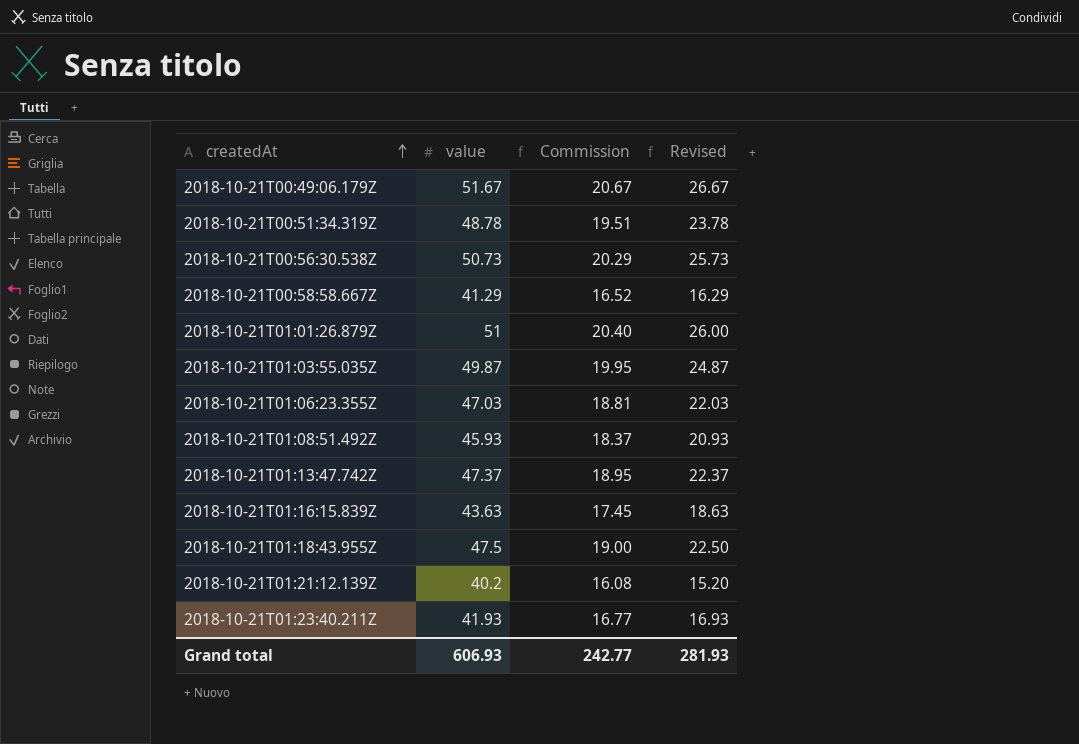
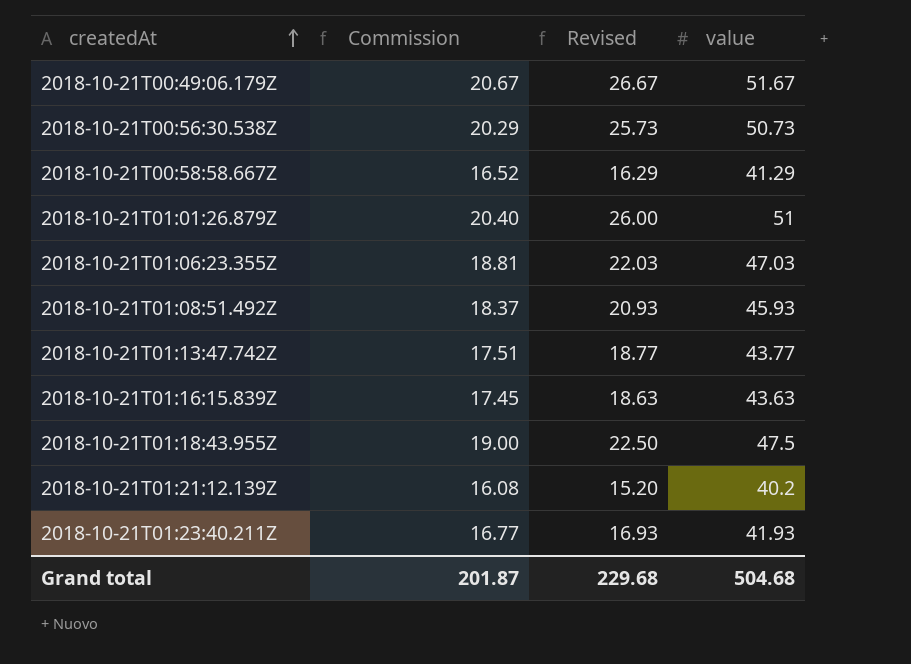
column value | position: 2 -> 4
row 2018-10-21T00:51:34.319Z: 48.78 | 19.51 | 23.78 -> none
row 2018-10-21T01:03:55.035Z: 49.87 | 19.95 | 24.87 -> none
2018-10-21T01:13:47.742Z | Commission: 18.95 -> 17.51
2018-10-21T01:13:47.742Z | Revised: 22.37 -> 18.77
2018-10-21T01:13:47.742Z | value: 47.37 -> 43.77
Grand total | Commission: 242.77 -> 201.87
Grand total | Revised: 281.93 -> 229.68
Grand total | value: 606.93 -> 504.68

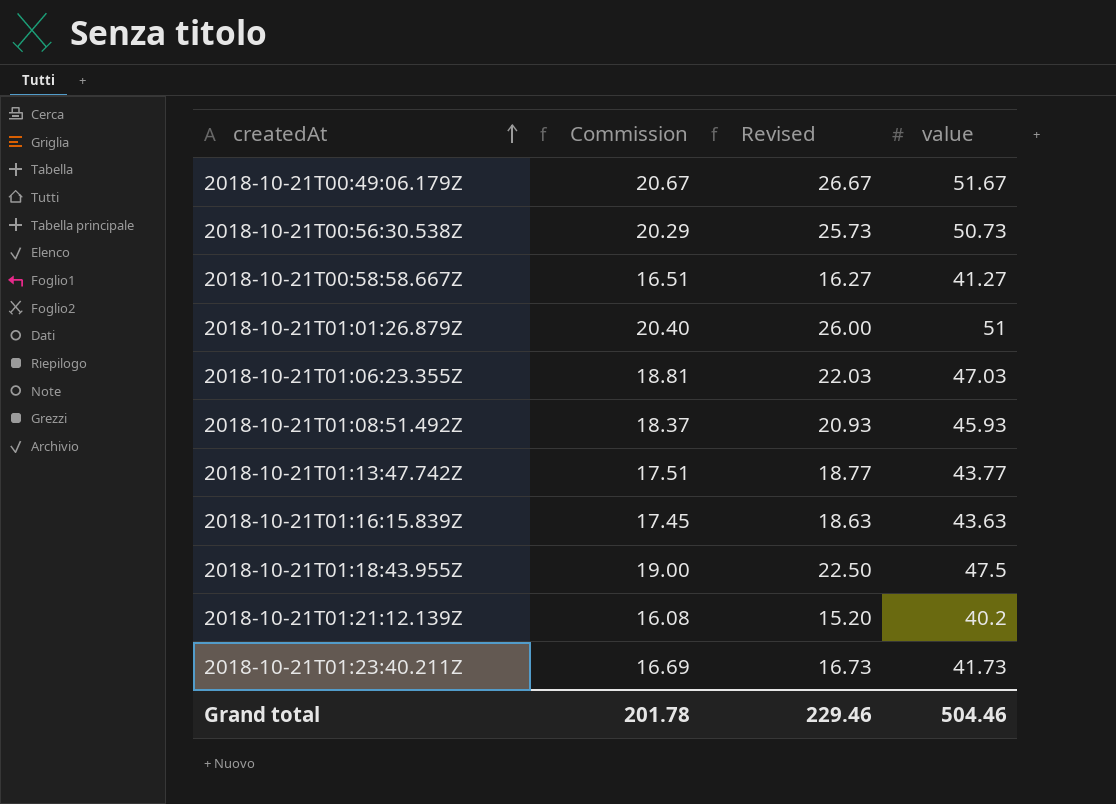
2018-10-21T00:58:58.667Z | Commission: 16.52 -> 16.51
2018-10-21T00:58:58.667Z | Revised: 16.29 -> 16.27
2018-10-21T00:58:58.667Z | value: 41.29 -> 41.27
2018-10-21T01:23:40.211Z | Commission: 16.77 -> 16.69
2018-10-21T01:23:40.211Z | Revised: 16.93 -> 16.73
2018-10-21T01:23:40.211Z | value: 41.93 -> 41.73
Grand total | Commission: 201.87 -> 201.78
Grand total | Revised: 229.68 -> 229.46
Grand total | value: 504.68 -> 504.46

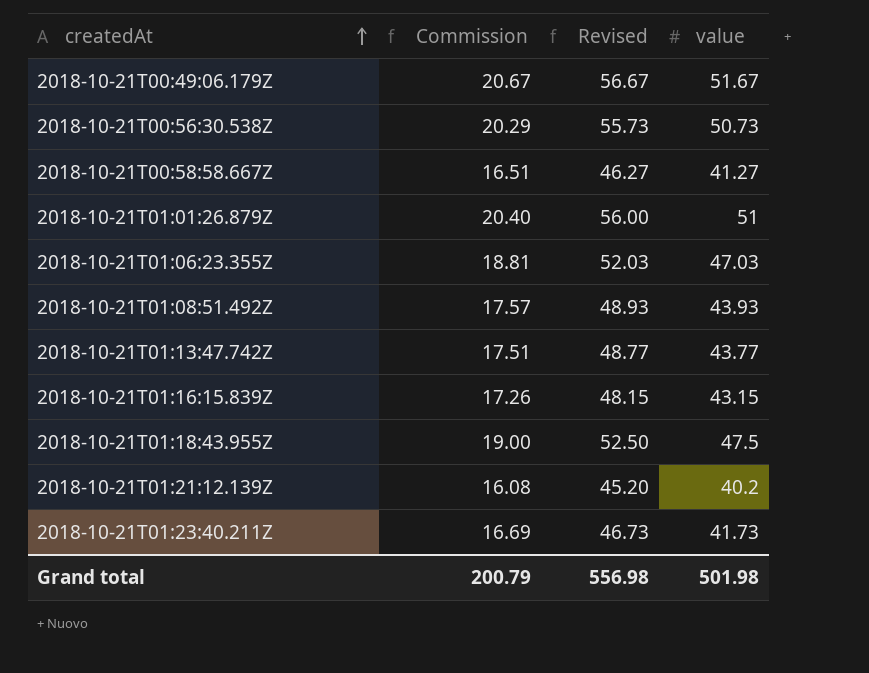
column Revised | formula: [value] - 25 -> [value] + 5
2018-10-21T01:08:51.492Z | Commission: 18.37 -> 17.57
2018-10-21T01:08:51.492Z | value: 45.93 -> 43.93
2018-10-21T01:16:15.839Z | Commission: 17.45 -> 17.26
2018-10-21T01:16:15.839Z | value: 43.63 -> 43.15
Grand total | Commission: 201.78 -> 200.79
Grand total | Revised: 229.46 -> 556.98
Grand total | value: 504.46 -> 501.98

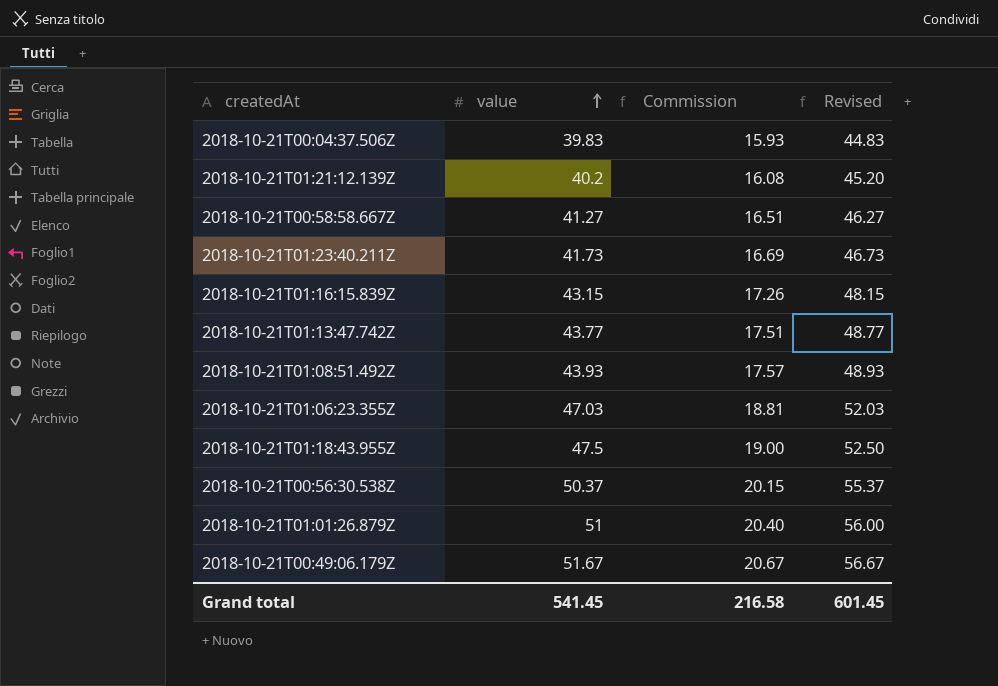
row order: createdAt ascending -> value ascending
column value | position: 4 -> 2
row 2018-10-21T00:04:37.506Z: none -> 39.83 | 15.93 | 44.83
2018-10-21T00:56:30.538Z | value: 50.73 -> 50.37
2018-10-21T00:56:30.538Z | Commission: 20.29 -> 20.15
2018-10-21T00:56:30.538Z | Revised: 55.73 -> 55.37
Grand total | value: 501.98 -> 541.45
Grand total | Commission: 200.79 -> 216.58
Grand total | Revised: 556.98 -> 601.45

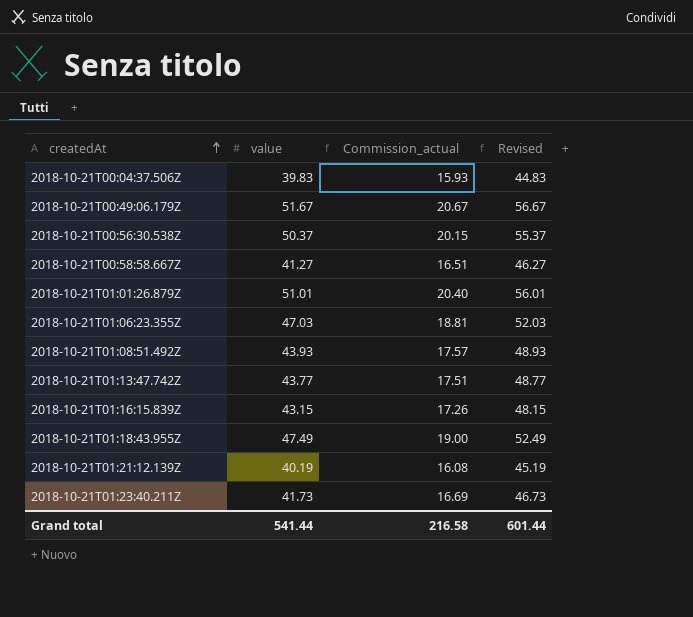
row order: value ascending -> createdAt ascending
column name: Commission -> Commission_actual
2018-10-21T01:01:26.879Z | value: 51 -> 51.01
2018-10-21T01:01:26.879Z | Revised: 56.00 -> 56.01
2018-10-21T01:18:43.955Z | value: 47.5 -> 47.49
2018-10-21T01:18:43.955Z | Revised: 52.50 -> 52.49
2018-10-21T01:21:12.139Z | value: 40.2 -> 40.19
2018-10-21T01:21:12.139Z | Revised: 45.20 -> 45.19
Grand total | value: 541.45 -> 541.44
Grand total | Revised: 601.45 -> 601.44

